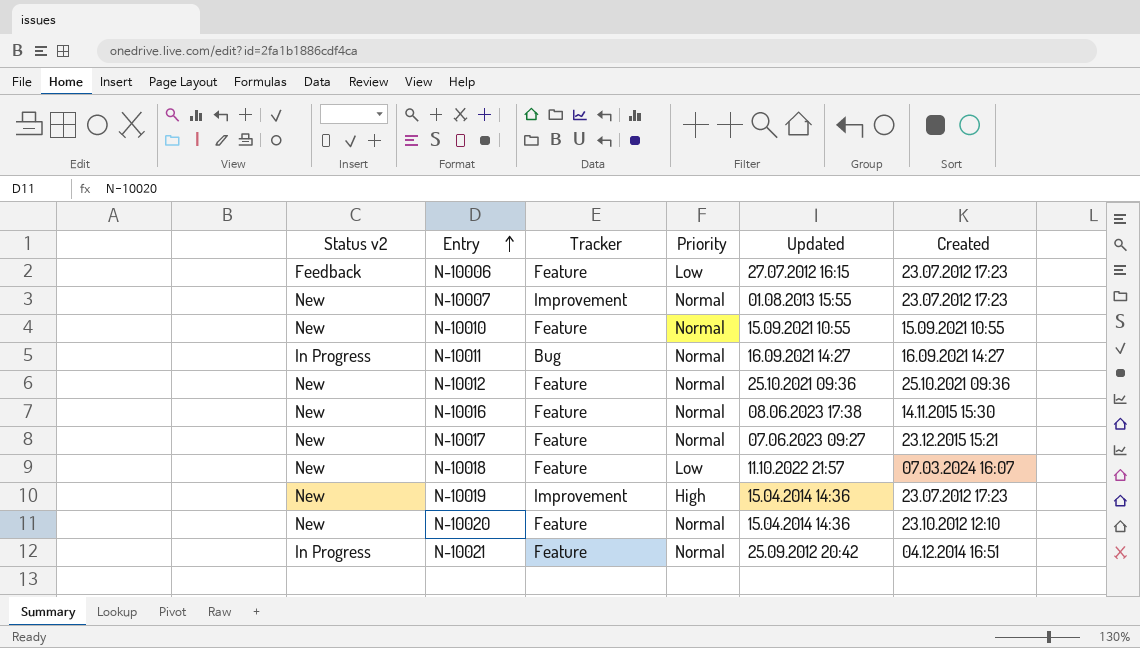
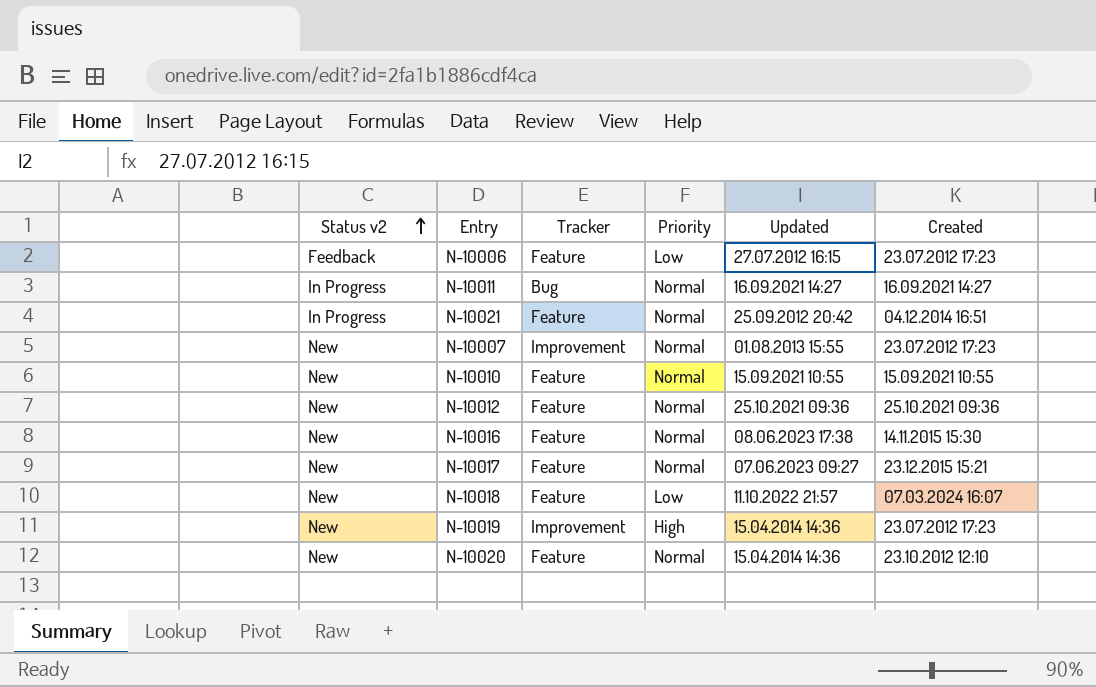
row order: Entry ascending -> Status v2 ascending

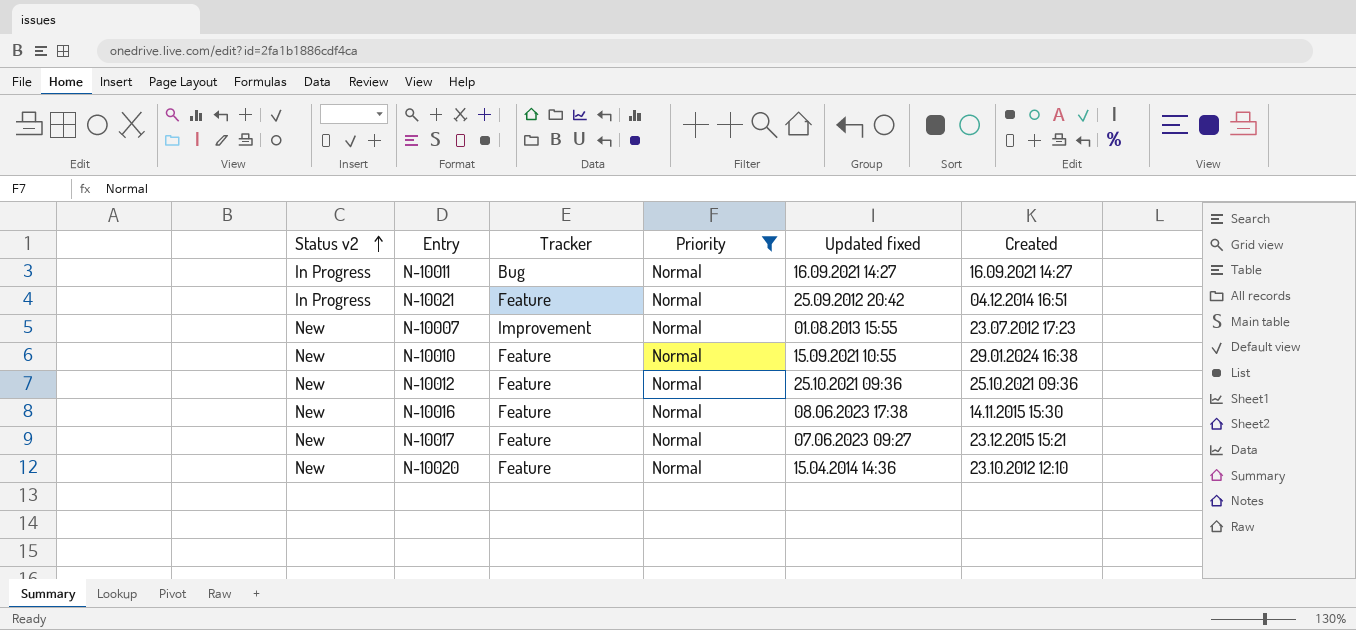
filter: none -> Priority = Normal
column name: Updated -> Updated fixed
N-10010 | Created: 15.09.2021 10:55 -> 29.01.2024 16:38

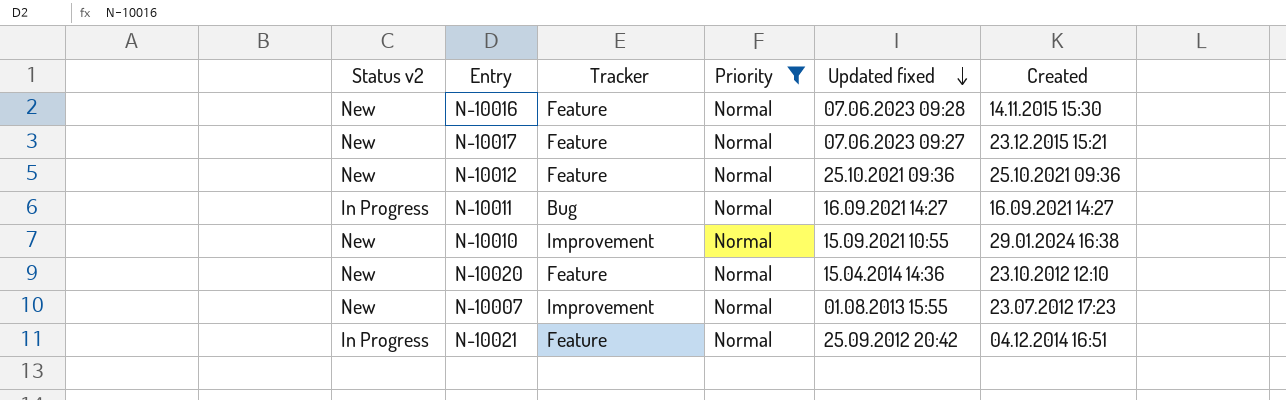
row order: Status v2 ascending -> Updated fixed descending
N-10016 | Updated fixed: 08.06.2023 17:38 -> 07.06.2023 09:28
N-10010 | Tracker: Feature -> Improvement

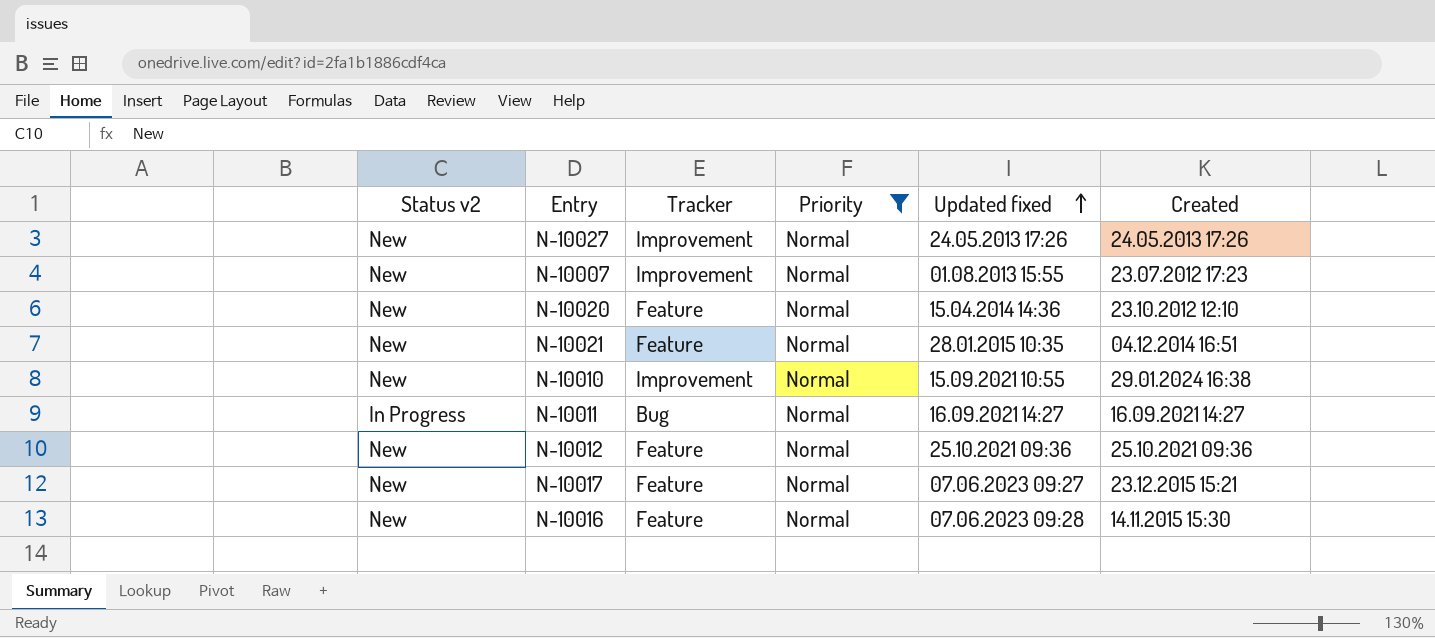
row order: Updated fixed descending -> Updated fixed ascending
row N-10027: none -> New | Improvement | Normal | 24.05.2013 17:26 | 24.05.2013 17:26
N-10021 | Status v2: In Progress -> New
N-10021 | Updated fixed: 25.09.2012 20:42 -> 28.01.2015 10:35

